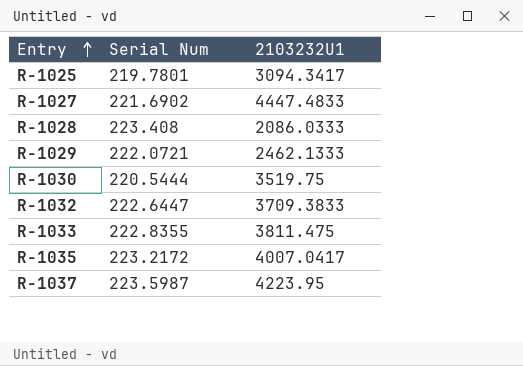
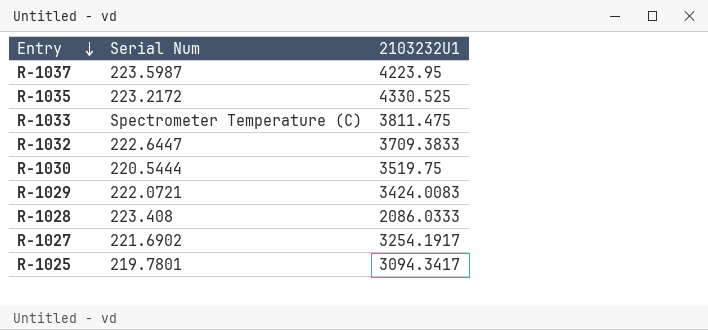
row order: Entry ascending -> Entry descending
R-1035 | 2103232U1: 4007.0417 -> 4330.525
R-1033 | Serial Num: 222.8355 -> Spectrometer Temperature (C)
R-1029 | 2103232U1: 2462.1333 -> 3424.0083
R-1027 | 2103232U1: 4447.4833 -> 3254.1917

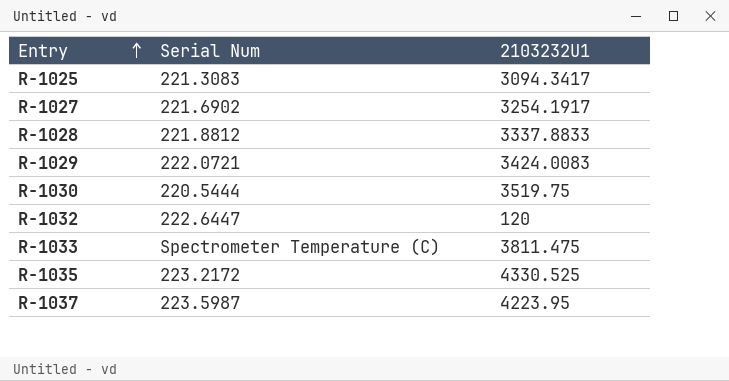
row order: Entry descending -> Entry ascending
R-1025 | Serial Num: 219.7801 -> 221.3083
R-1028 | Serial Num: 223.408 -> 221.8812
R-1028 | 2103232U1: 2086.0333 -> 3337.8833
R-1032 | 2103232U1: 3709.3833 -> 120

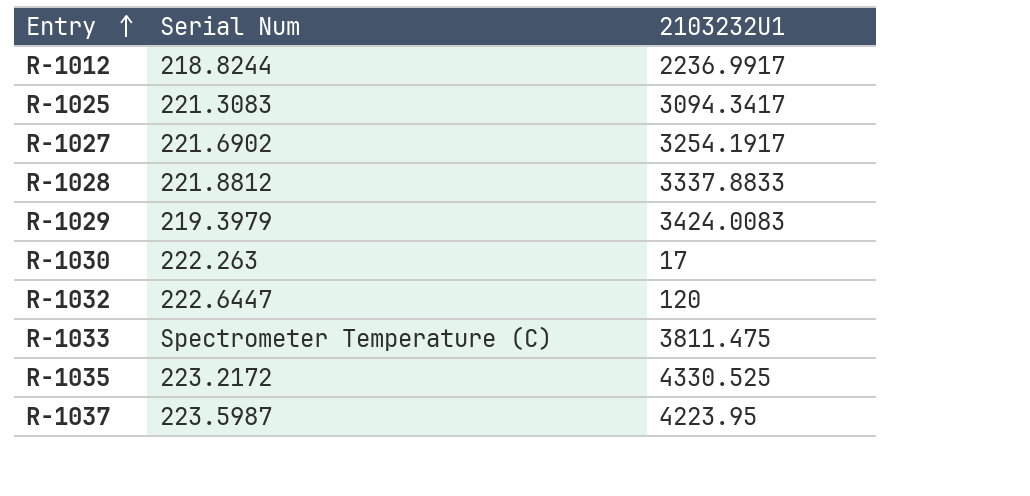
row R-1012: none -> 218.8244 | 2236.9917
R-1029 | Serial Num: 222.0721 -> 219.3979
R-1030 | Serial Num: 220.5444 -> 222.263
R-1030 | 2103232U1: 3519.75 -> 17

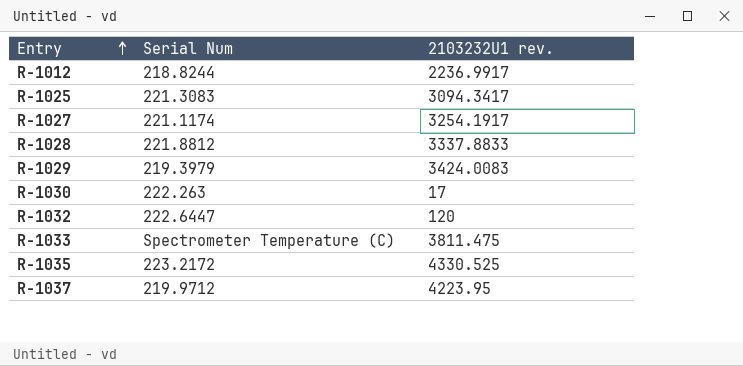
column name: 2103232U1 -> 2103232U1 rev.
R-1027 | Serial Num: 221.6902 -> 221.1174
R-1037 | Serial Num: 223.5987 -> 219.9712

